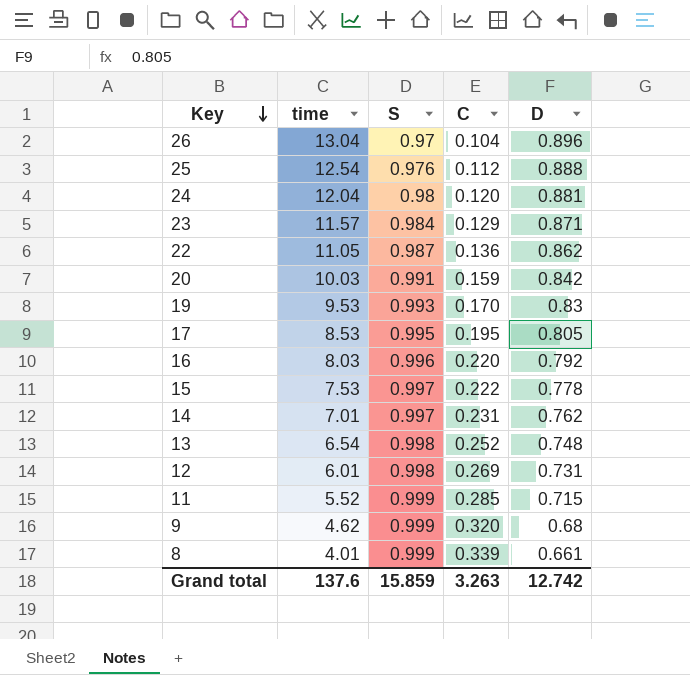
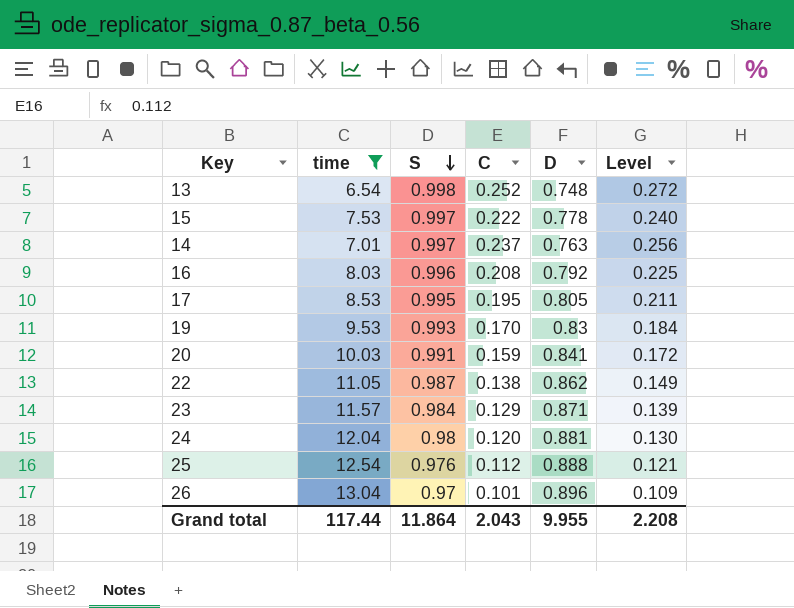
filter: none -> time >= 6.54
row order: Key descending -> S descending
column Level | formula: none -> [C] * 1.08
14 | C: 0.231 -> 0.237
14 | D: 0.762 -> 0.763
16 | C: 0.220 -> 0.208
20 | D: 0.842 -> 0.841
22 | C: 0.136 -> 0.138
26 | C: 0.104 -> 0.101
Grand total | time: 137.6 -> 117.44
Grand total | S: 15.859 -> 11.864
Grand total | C: 3.263 -> 2.043
Grand total | D: 12.742 -> 9.955

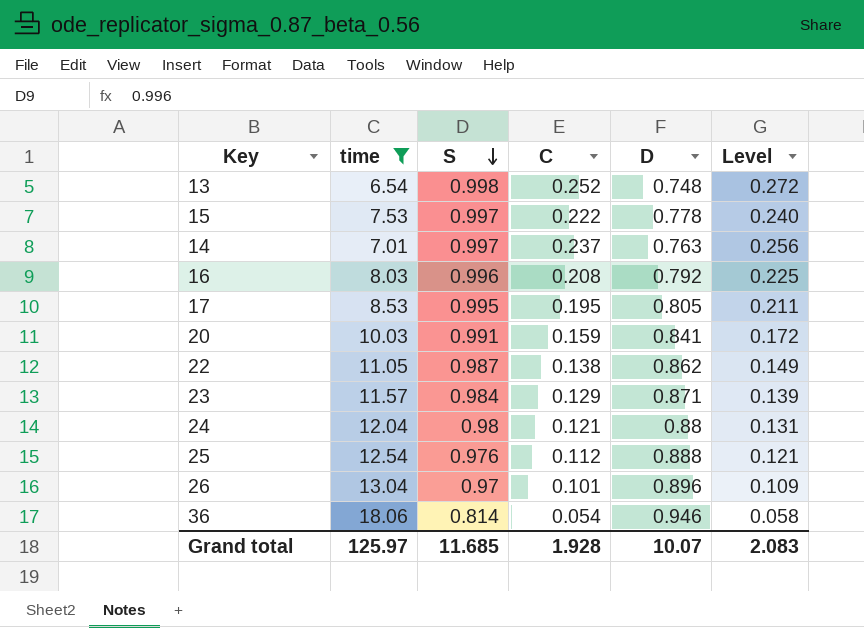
row 19: 9.53 | 0.993 | 0.170 | 0.83 | 0.184 -> none
24 | C: 0.120 -> 0.121
24 | D: 0.881 -> 0.88
24 | Level: 0.130 -> 0.131
row 36: none -> 18.06 | 0.814 | 0.054 | 0.946 | 0.058
Grand total | time: 117.44 -> 125.97
Grand total | S: 11.864 -> 11.685
Grand total | C: 2.043 -> 1.928
Grand total | D: 9.955 -> 10.07
Grand total | Level: 2.208 -> 2.083

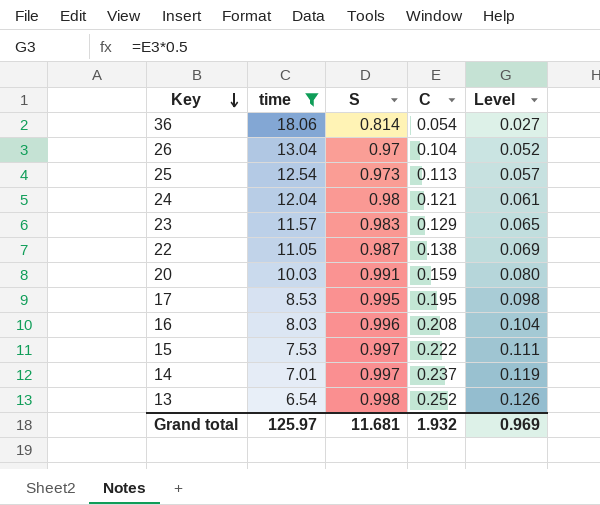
row order: S descending -> Key descending
column D | position: 5 -> none
column Level | formula: [C] * 1.08 -> [C] * 0.5
26 | C: 0.101 -> 0.104
25 | S: 0.976 -> 0.973
25 | C: 0.112 -> 0.113
23 | S: 0.984 -> 0.983
Grand total | S: 11.685 -> 11.681
Grand total | C: 1.928 -> 1.932
Grand total | Level: 2.083 -> 0.969

